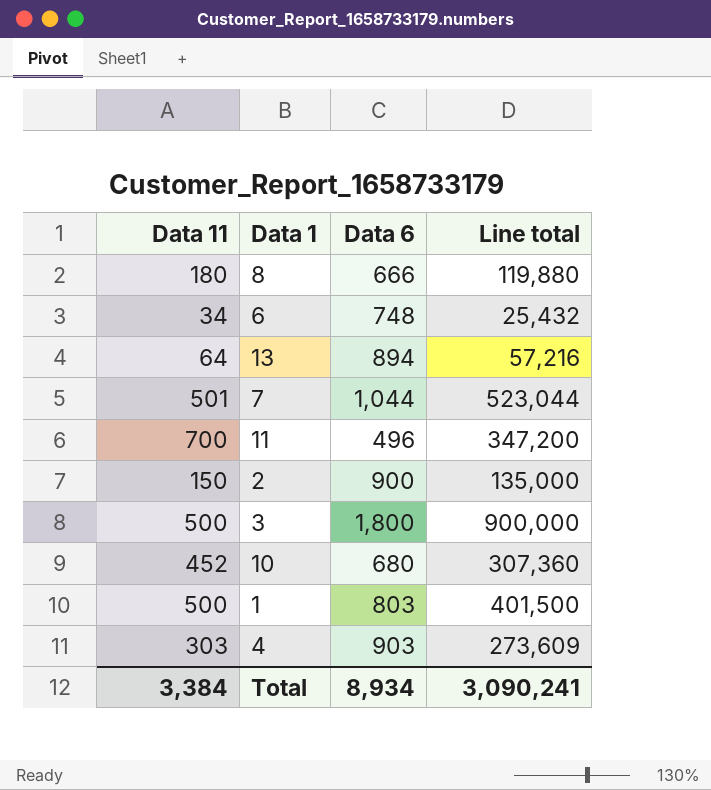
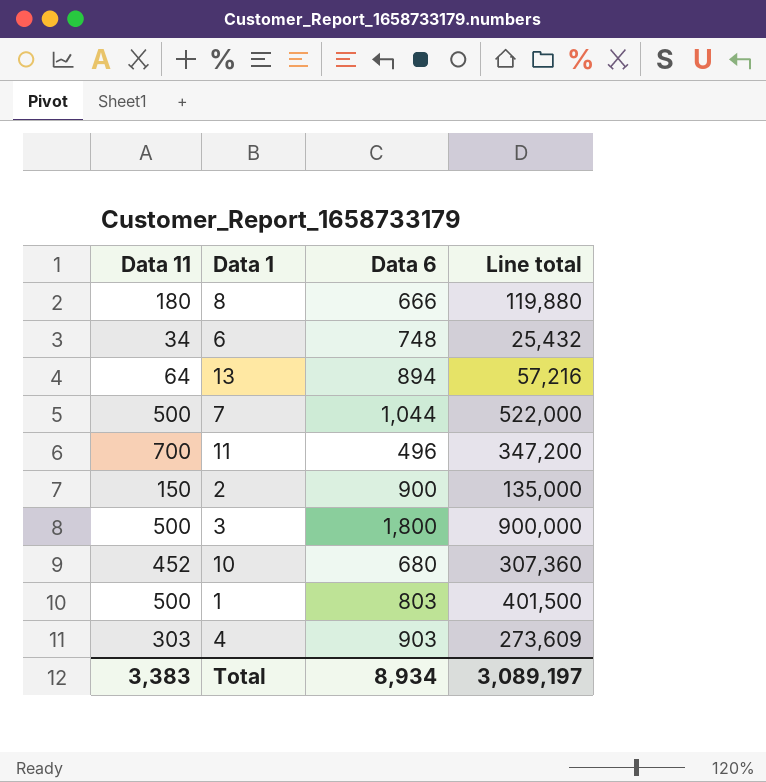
7 | Data 11: 501 -> 500
7 | Line total: 523,044 -> 522,000
Total | Data 11: 3,384 -> 3,383
Total | Line total: 3,090,241 -> 3,089,197

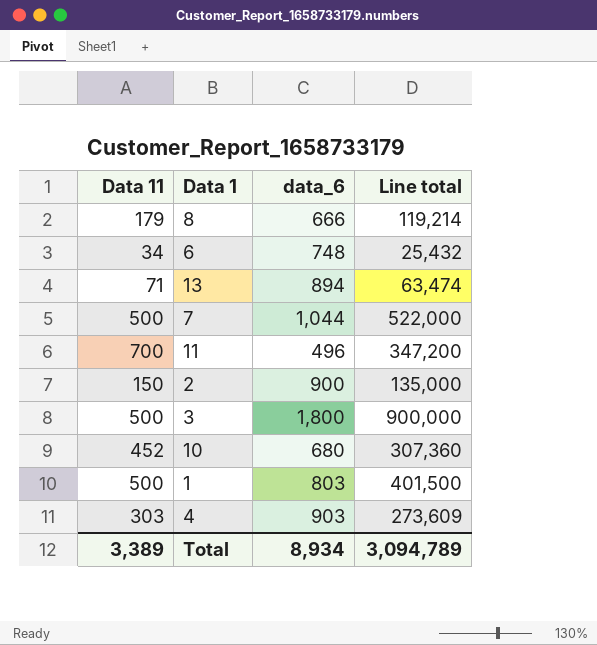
column name: Data 6 -> data_6
8 | Data 11: 180 -> 179
8 | Line total: 119,880 -> 119,214
13 | Data 11: 64 -> 71
13 | Line total: 57,216 -> 63,474
Total | Data 11: 3,383 -> 3,389
Total | Line total: 3,089,197 -> 3,094,789

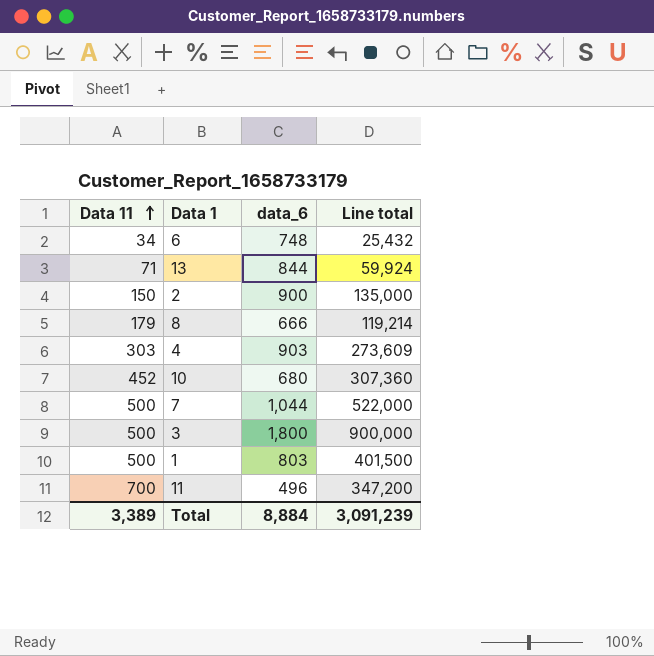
row order: none -> Data 11 ascending
13 | data_6: 894 -> 844
13 | Line total: 63,474 -> 59,924
Total | data_6: 8,934 -> 8,884
Total | Line total: 3,094,789 -> 3,091,239

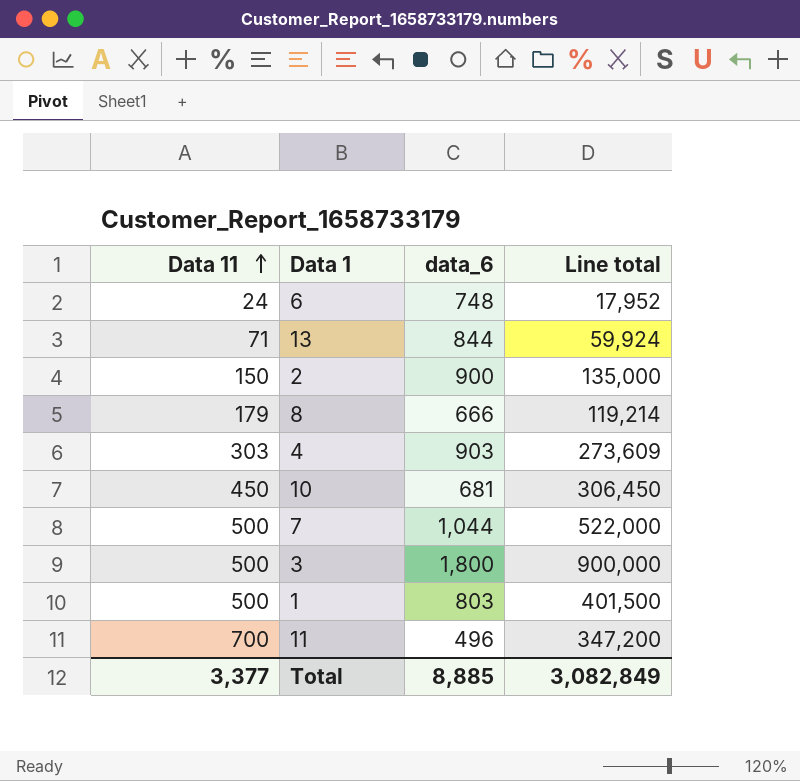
6 | Data 11: 34 -> 24
6 | Line total: 25,432 -> 17,952
10 | Data 11: 452 -> 450
10 | data_6: 680 -> 681
10 | Line total: 307,360 -> 306,450
Total | Data 11: 3,389 -> 3,377
Total | data_6: 8,884 -> 8,885
Total | Line total: 3,091,239 -> 3,082,849

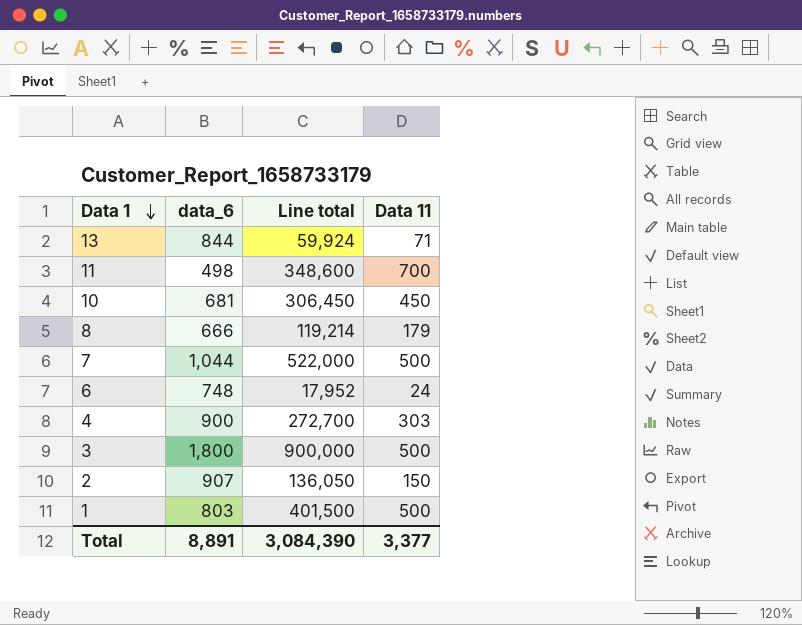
row order: Data 11 ascending -> Data 1 descending
column Data 11 | position: 1 -> 4
11 | data_6: 496 -> 498
11 | Line total: 347,200 -> 348,600
4 | data_6: 903 -> 900
4 | Line total: 273,609 -> 272,700
2 | data_6: 900 -> 907
2 | Line total: 135,000 -> 136,050
Total | data_6: 8,885 -> 8,891
Total | Line total: 3,082,849 -> 3,084,390

